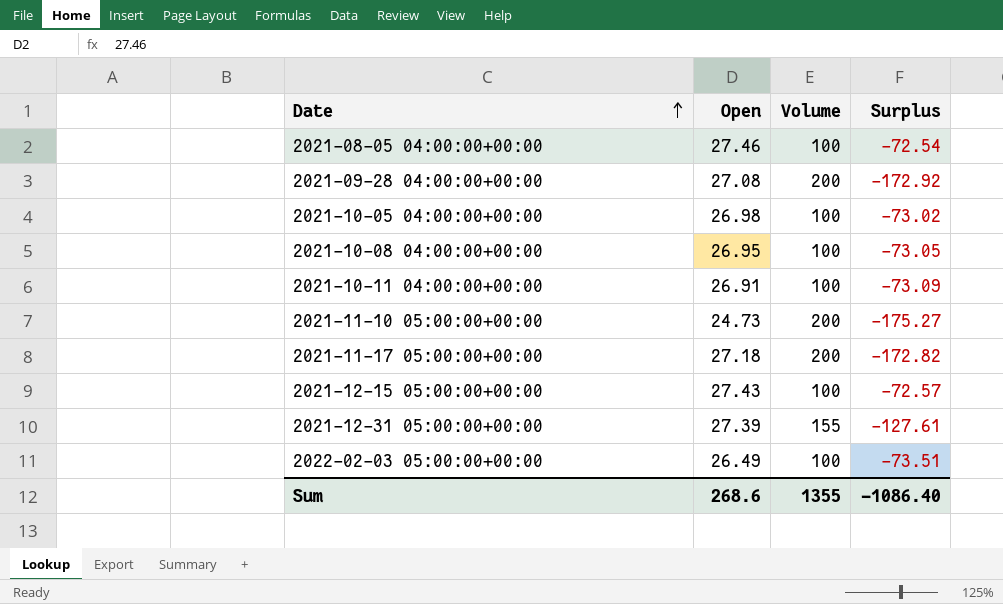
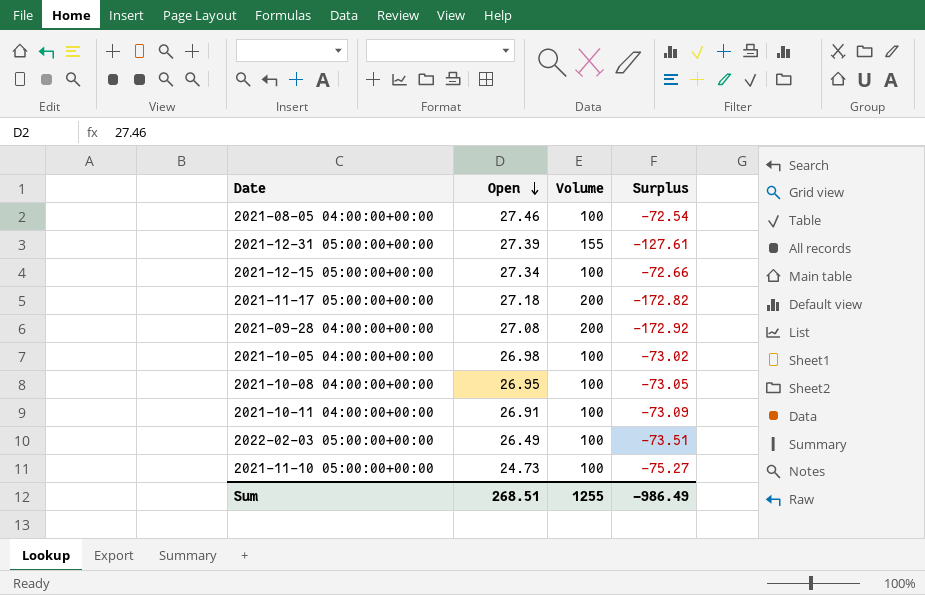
row order: Date ascending -> Open descending
2021-12-15 05:00:00+00:00 | Open: 27.43 -> 27.34
2021-12-15 05:00:00+00:00 | Surplus: -72.57 -> -72.66
2021-11-10 05:00:00+00:00 | Volume: 200 -> 100
2021-11-10 05:00:00+00:00 | Surplus: -175.27 -> -75.27
Sum | Open: 268.6 -> 268.51
Sum | Volume: 1355 -> 1255
Sum | Surplus: -1086.40 -> -986.49

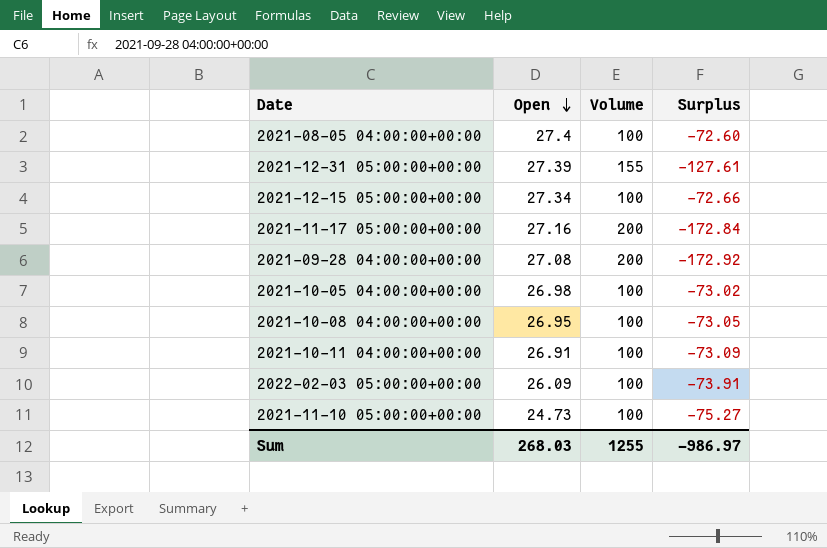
2021-08-05 04:00:00+00:00 | Open: 27.46 -> 27.4
2021-08-05 04:00:00+00:00 | Surplus: -72.54 -> -72.60
2021-11-17 05:00:00+00:00 | Open: 27.18 -> 27.16
2021-11-17 05:00:00+00:00 | Surplus: -172.82 -> -172.84
2022-02-03 05:00:00+00:00 | Open: 26.49 -> 26.09
2022-02-03 05:00:00+00:00 | Surplus: -73.51 -> -73.91
Sum | Open: 268.51 -> 268.03
Sum | Surplus: -986.49 -> -986.97

